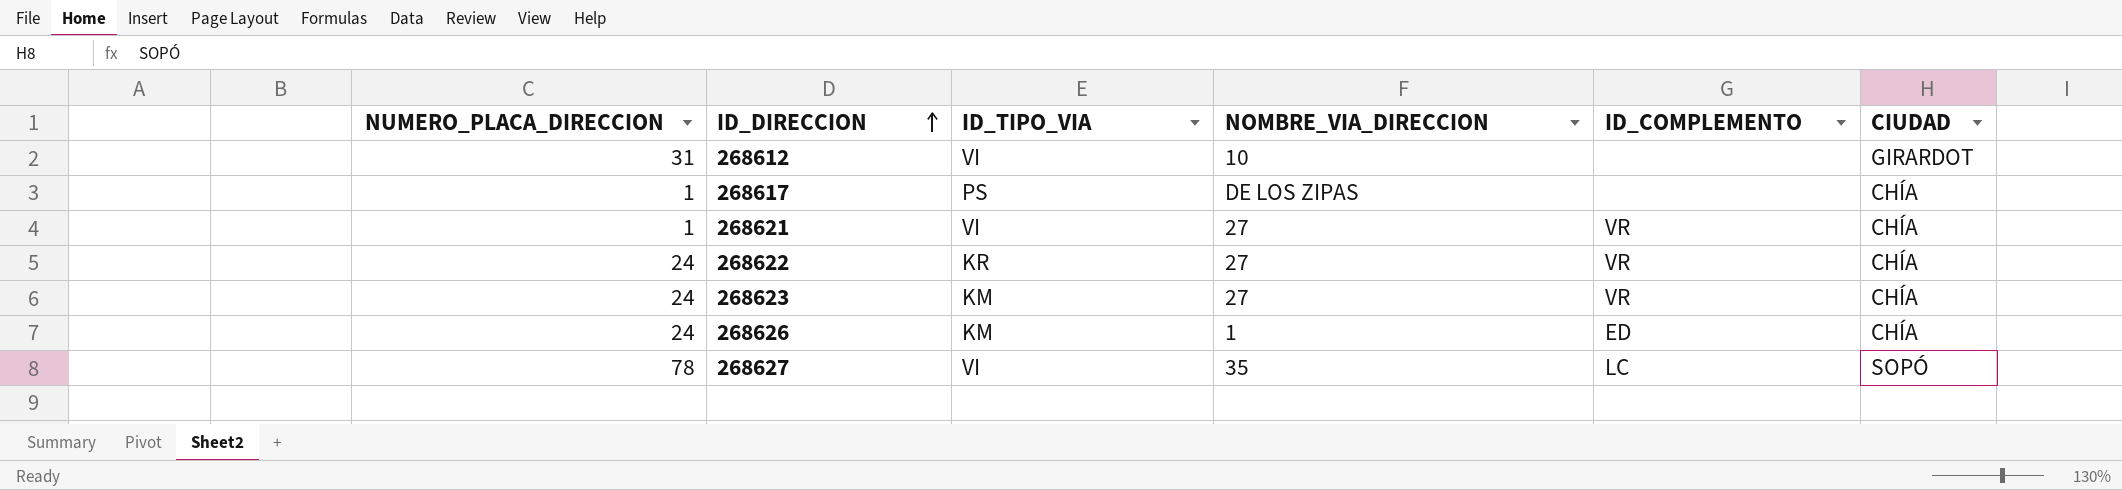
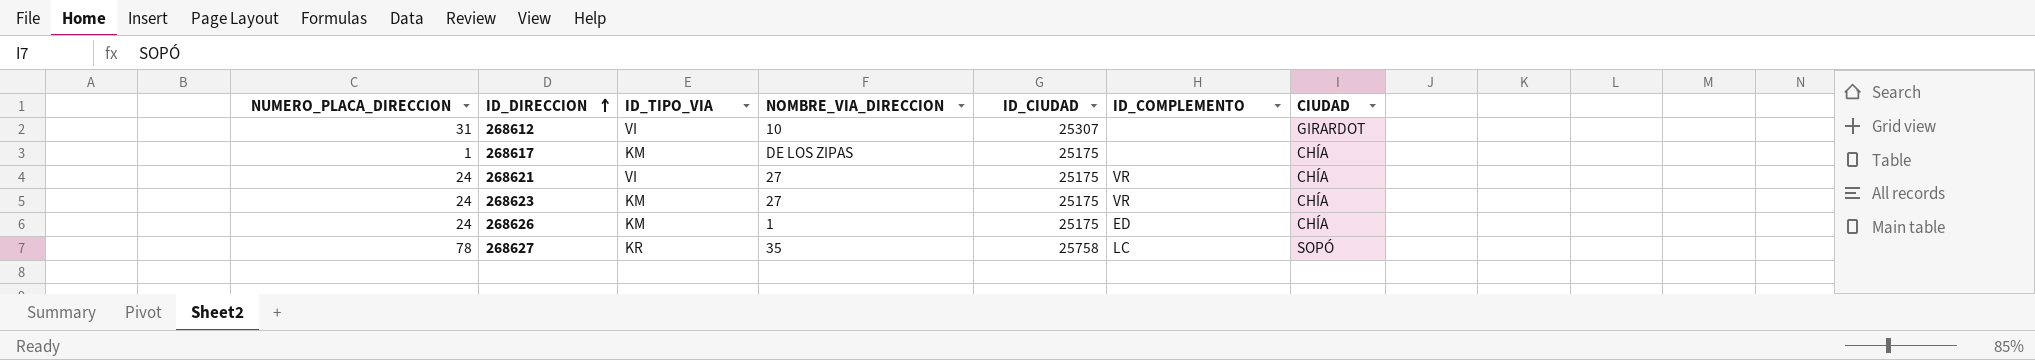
column ID_CIUDAD | position: none -> 5
row 268622: 24 | KR | 27 | VR | CHÍA -> none
268617 | ID_TIPO_VIA: PS -> KM
268621 | NUMERO_PLACA_DIRECCION: 1 -> 24
268627 | ID_TIPO_VIA: VI -> KR

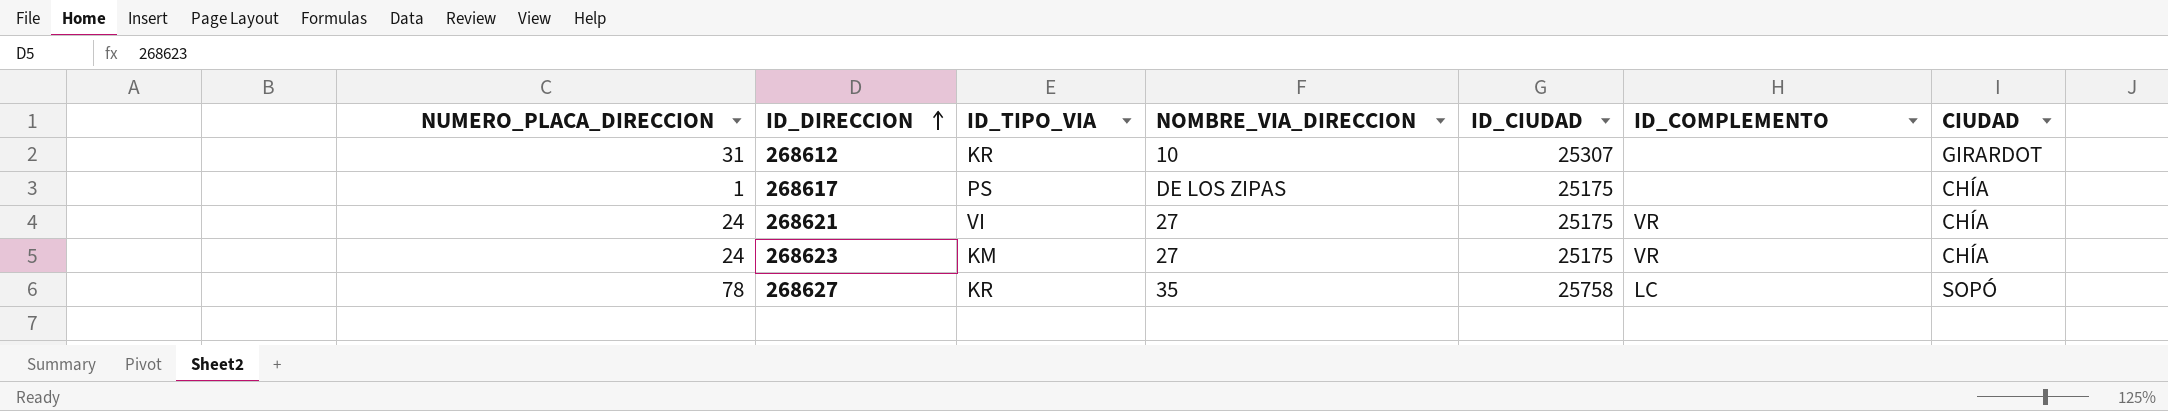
row 268626: 24 | KM | 1 | 25175 | ED | CHÍA -> none
268612 | ID_TIPO_VIA: VI -> KR
268617 | ID_TIPO_VIA: KM -> PS

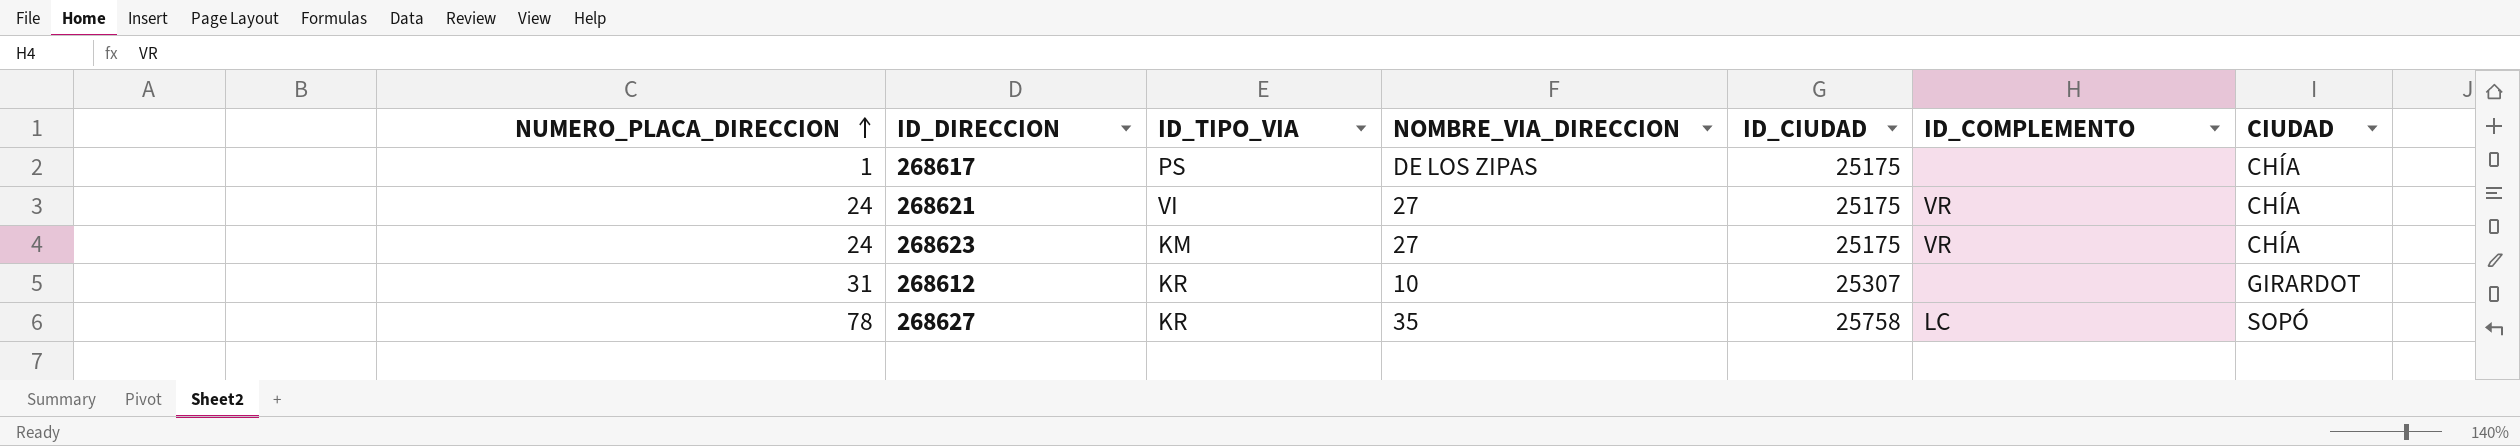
row order: ID_DIRECCION ascending -> NUMERO_PLACA_DIRECCION ascending

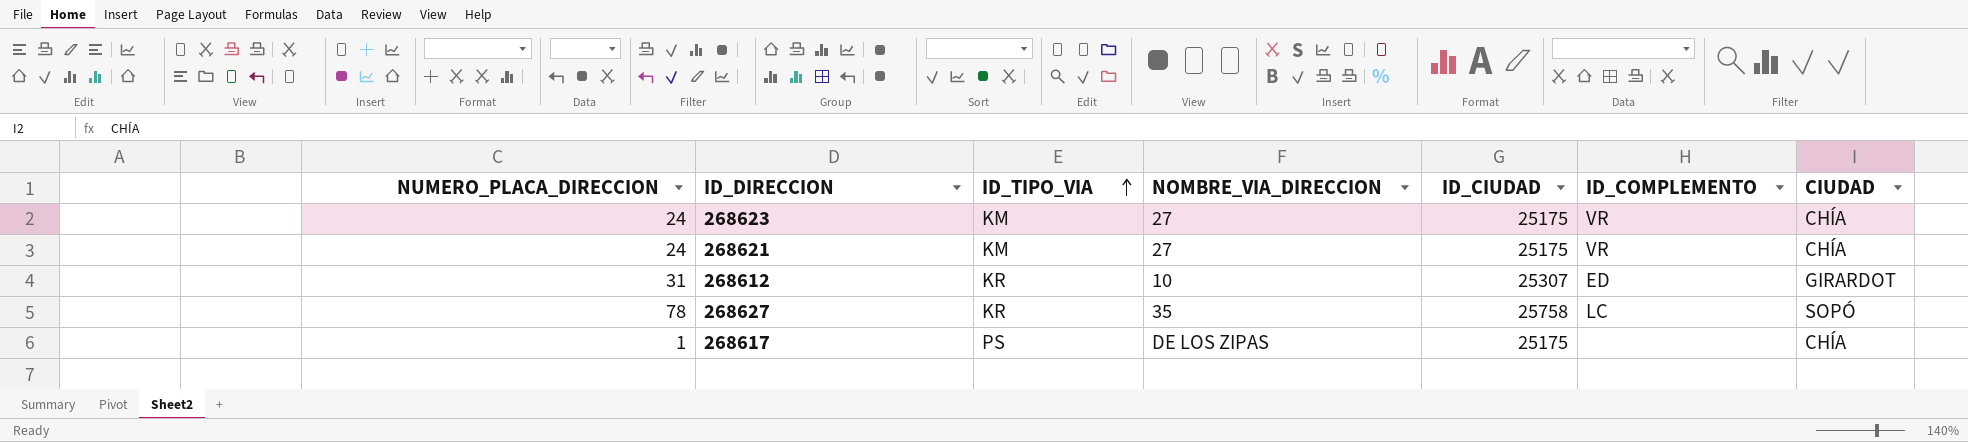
row order: NUMERO_PLACA_DIRECCION ascending -> ID_TIPO_VIA ascending
268621 | ID_TIPO_VIA: VI -> KM
268612 | ID_COMPLEMENTO: none -> ED

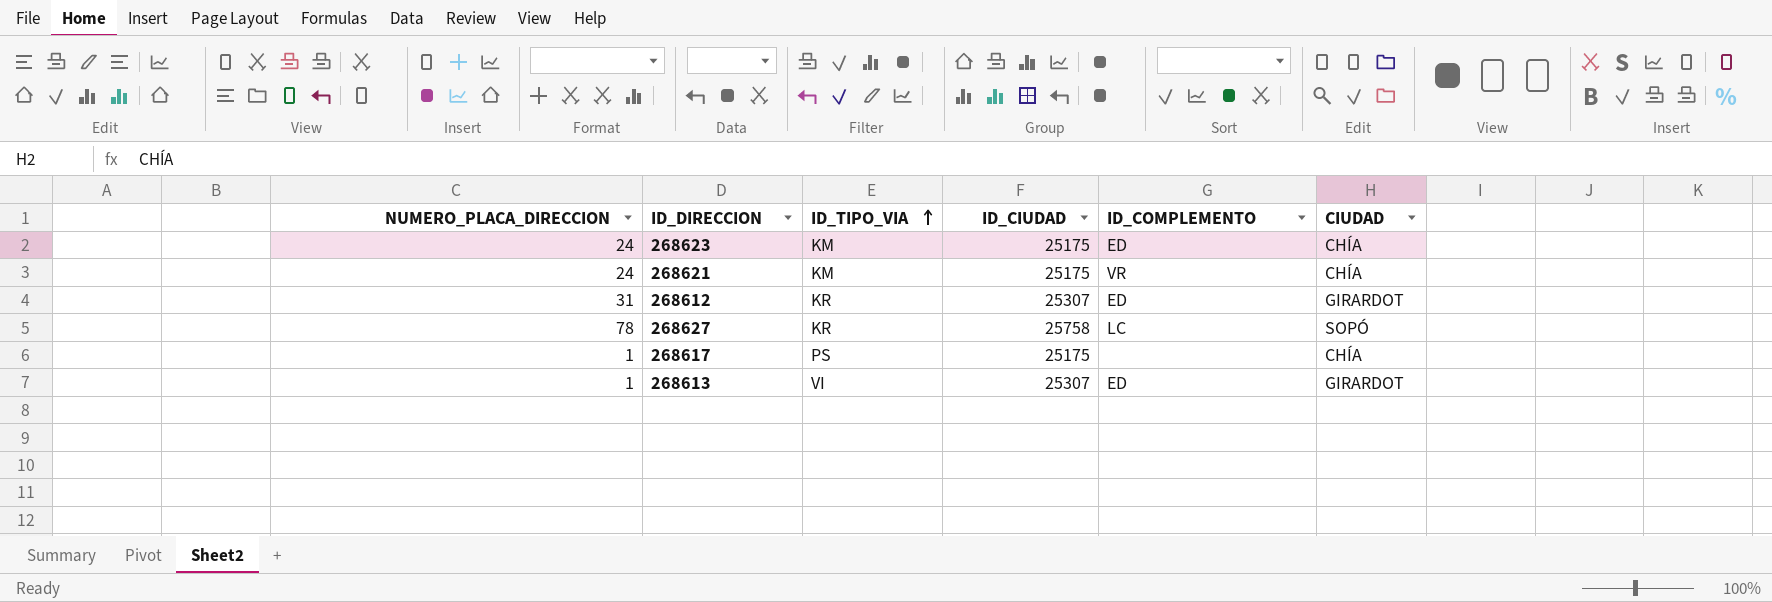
column NOMBRE_VIA_DIRECCION | position: 4 -> none
268623 | ID_COMPLEMENTO: VR -> ED
row 268613: none -> 1 | VI | 25307 | ED | GIRARDOT

